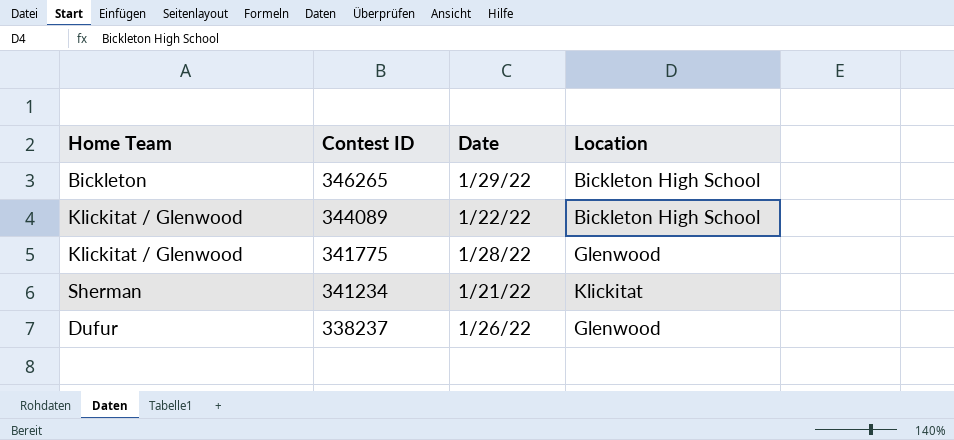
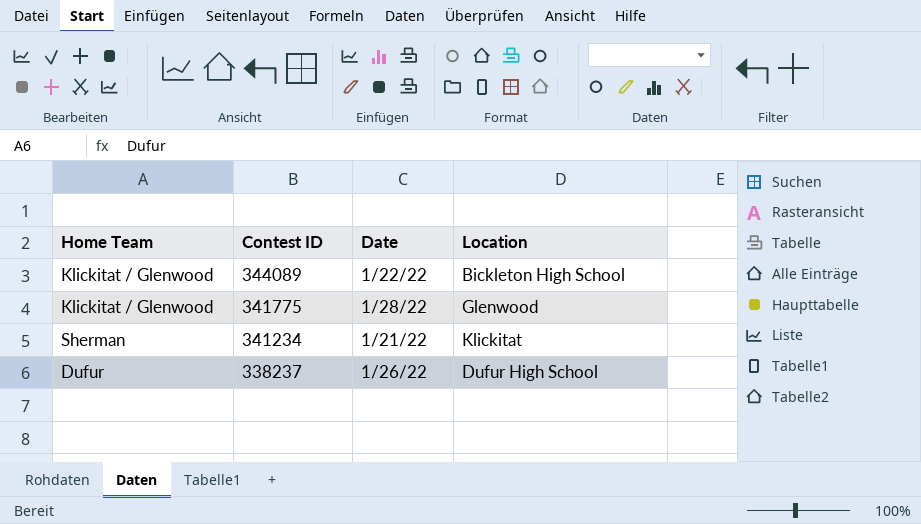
row 346265: Bickleton | 1/29/22 | Bickleton High School -> none
338237 | Location: Glenwood -> Dufur High School

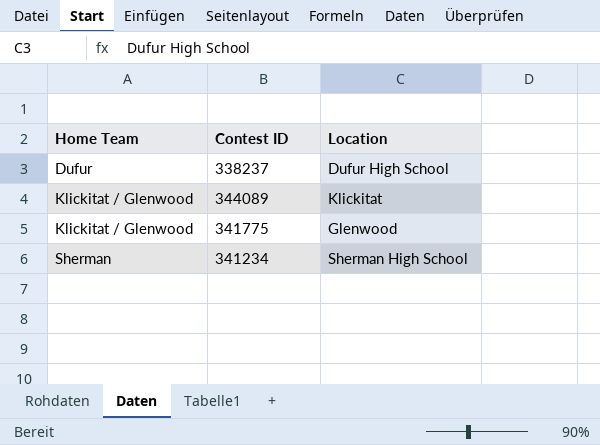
row order: Contest ID descending -> Home Team ascending
column Date | position: 3 -> none
344089 | Location: Bickleton High School -> Klickitat
341234 | Location: Klickitat -> Sherman High School

